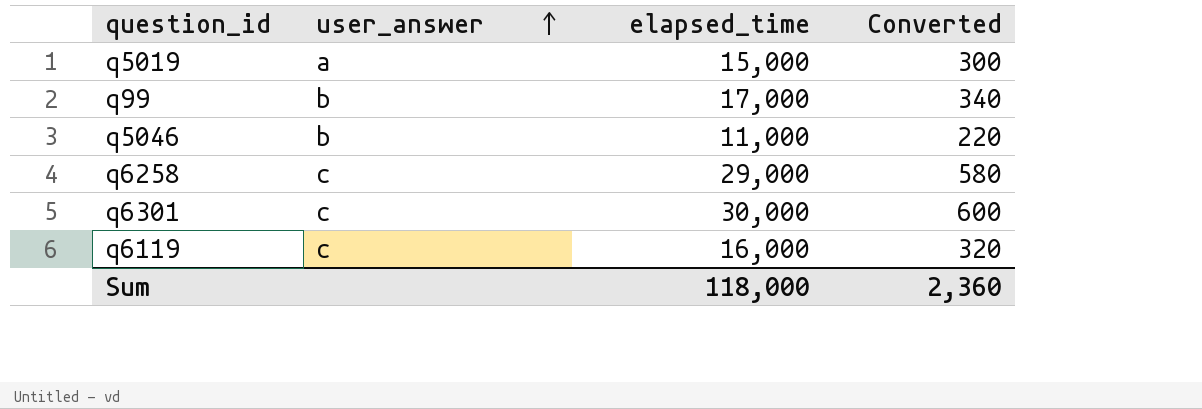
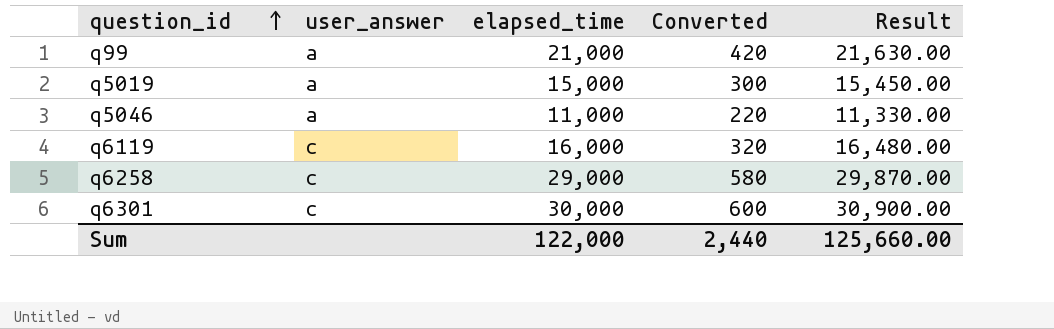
row order: user_answer ascending -> question_id ascending
column Result | formula: none -> [elapsed_time] * 1.03
q99 | user_answer: b -> a
q99 | elapsed_time: 17,000 -> 21,000
q99 | Converted: 340 -> 420
q5046 | user_answer: b -> a
Sum | elapsed_time: 118,000 -> 122,000
Sum | Converted: 2,360 -> 2,440

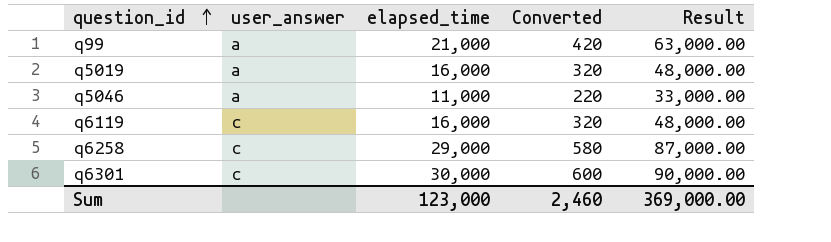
column Result | formula: [elapsed_time] * 1.03 -> [elapsed_time] * 3
q5019 | elapsed_time: 15,000 -> 16,000
q5019 | Converted: 300 -> 320
Sum | elapsed_time: 122,000 -> 123,000
Sum | Converted: 2,440 -> 2,460
Sum | Result: 125,660.00 -> 369,000.00

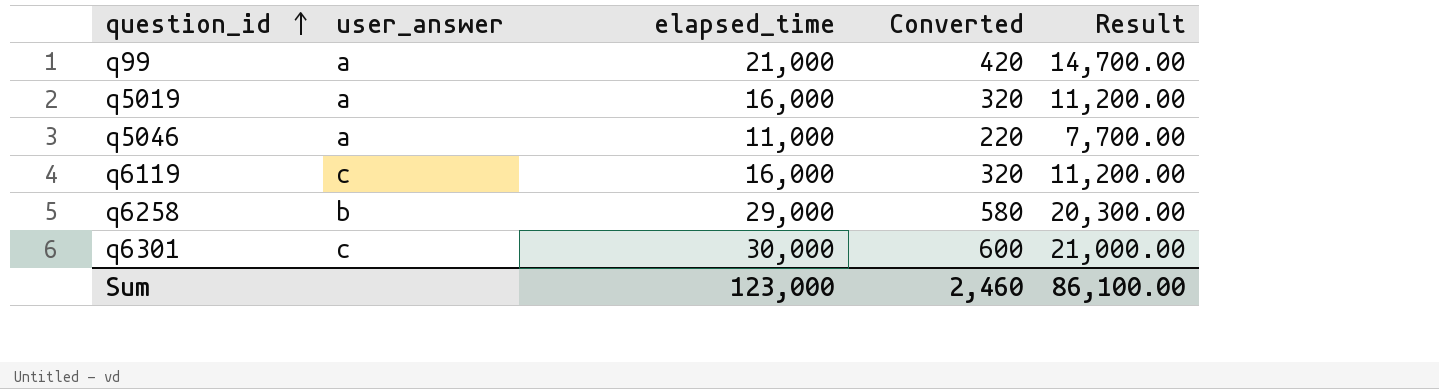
column Result | formula: [elapsed_time] * 3 -> [elapsed_time] * 0.7
q6258 | user_answer: c -> b
Sum | Result: 369,000.00 -> 86,100.00

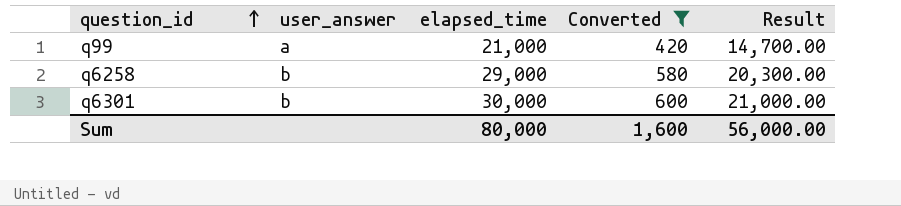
filter: none -> Converted >= 420
q6301 | user_answer: c -> b
Sum | elapsed_time: 123,000 -> 80,000
Sum | Converted: 2,460 -> 1,600
Sum | Result: 86,100.00 -> 56,000.00

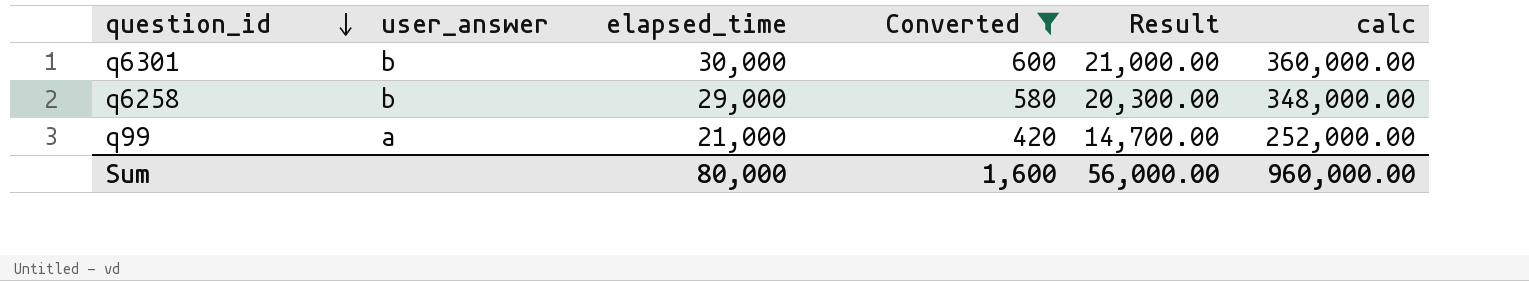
row order: question_id ascending -> question_id descending
column calc | formula: none -> [elapsed_time] * 12

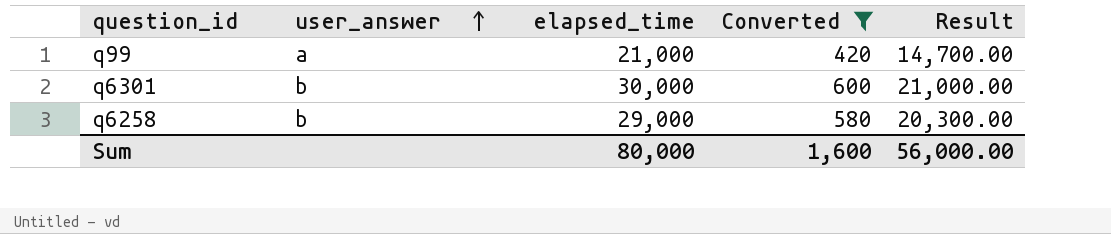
row order: question_id descending -> user_answer ascending
column calc | formula: [elapsed_time] * 12 -> none

